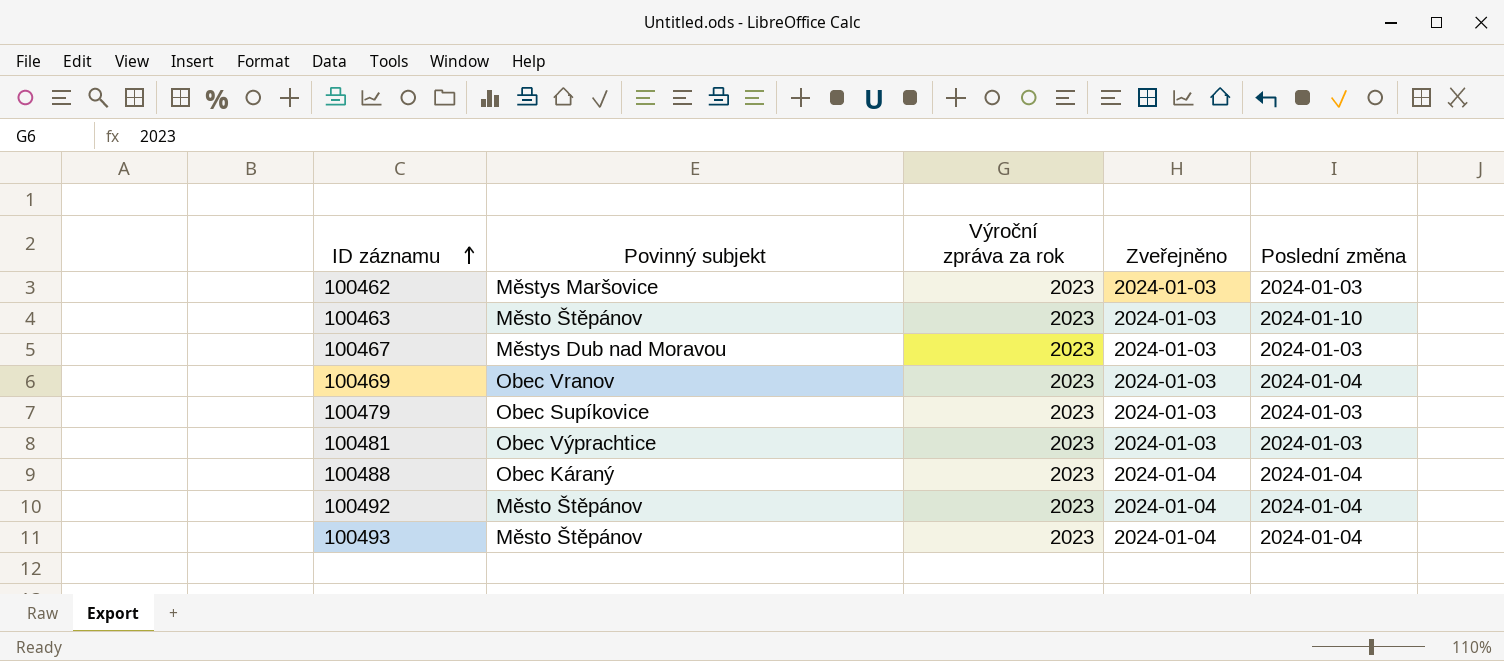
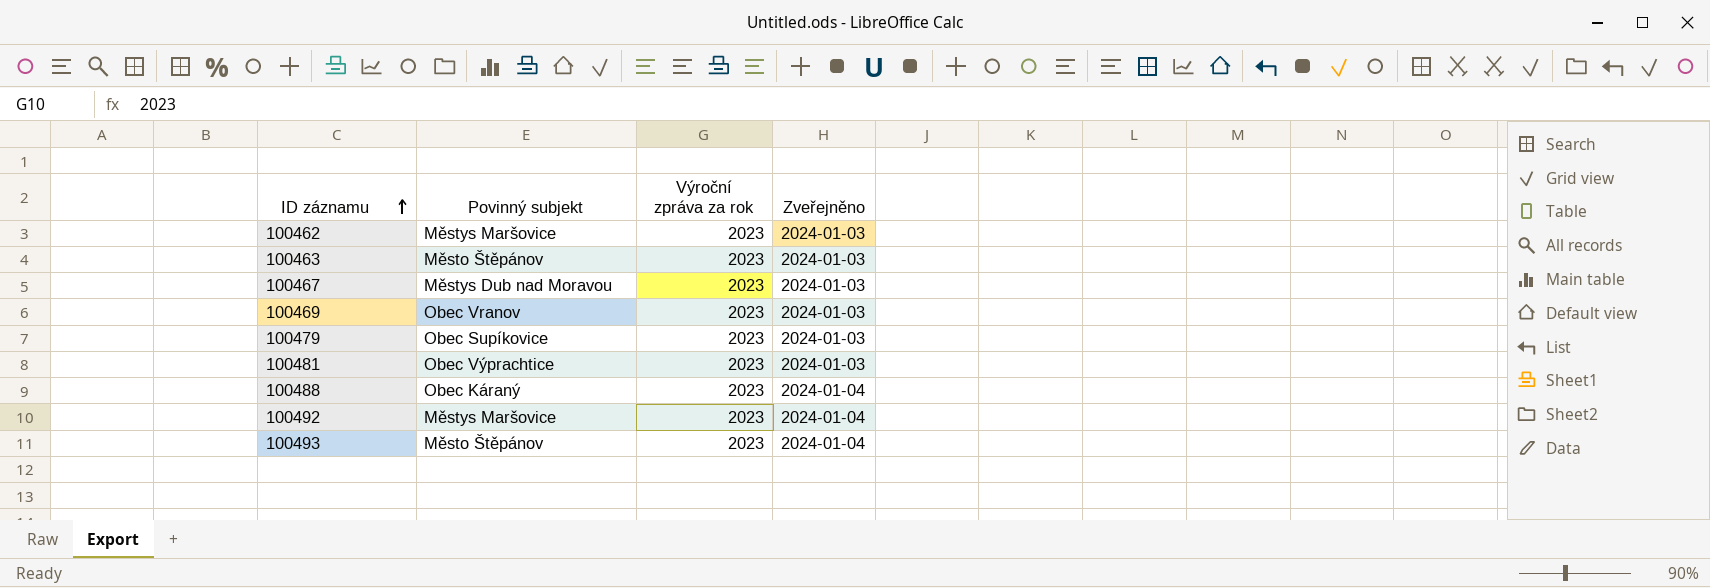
column Poslední změna | position: 5 -> none
100492 | Povinný subjekt: Město Štěpánov -> Městys Maršovice

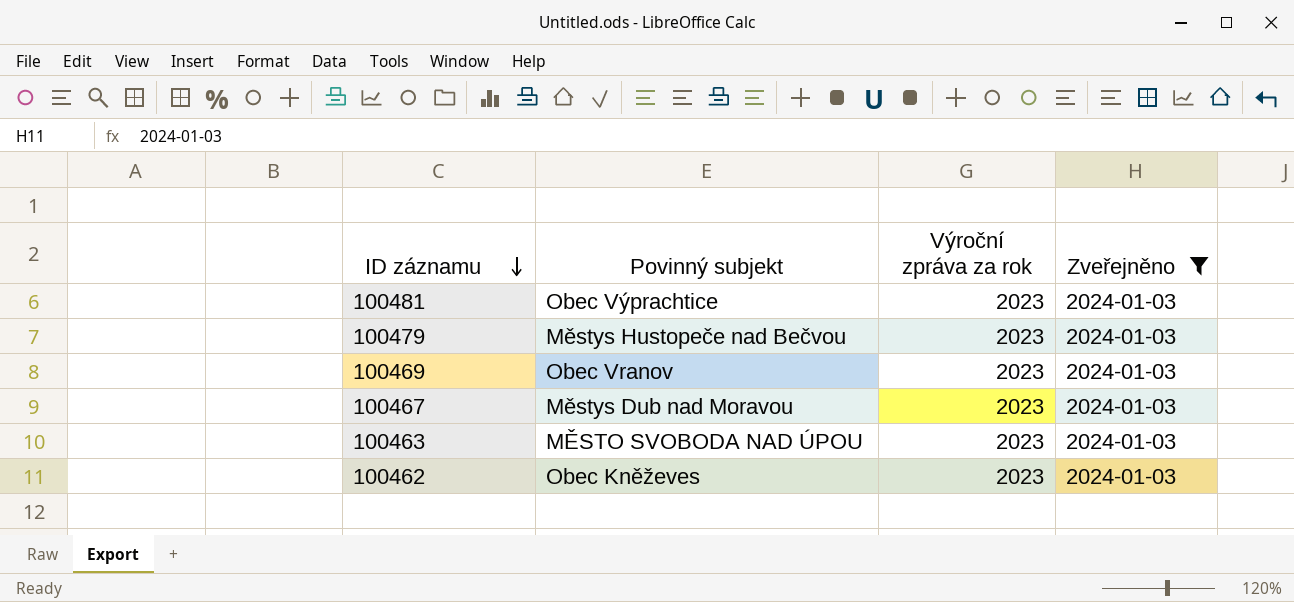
filter: none -> Zveřejněno = 2024-01-03
row order: ID záznamu ascending -> ID záznamu descending
100479 | Povinný subjekt: Obec Supíkovice -> Městys Hustopeče nad Bečvou
100463 | Povinný subjekt: Město Štěpánov -> MĚSTO SVOBODA NAD ÚPOU
100462 | Povinný subjekt: Městys Maršovice -> Obec Kněževes

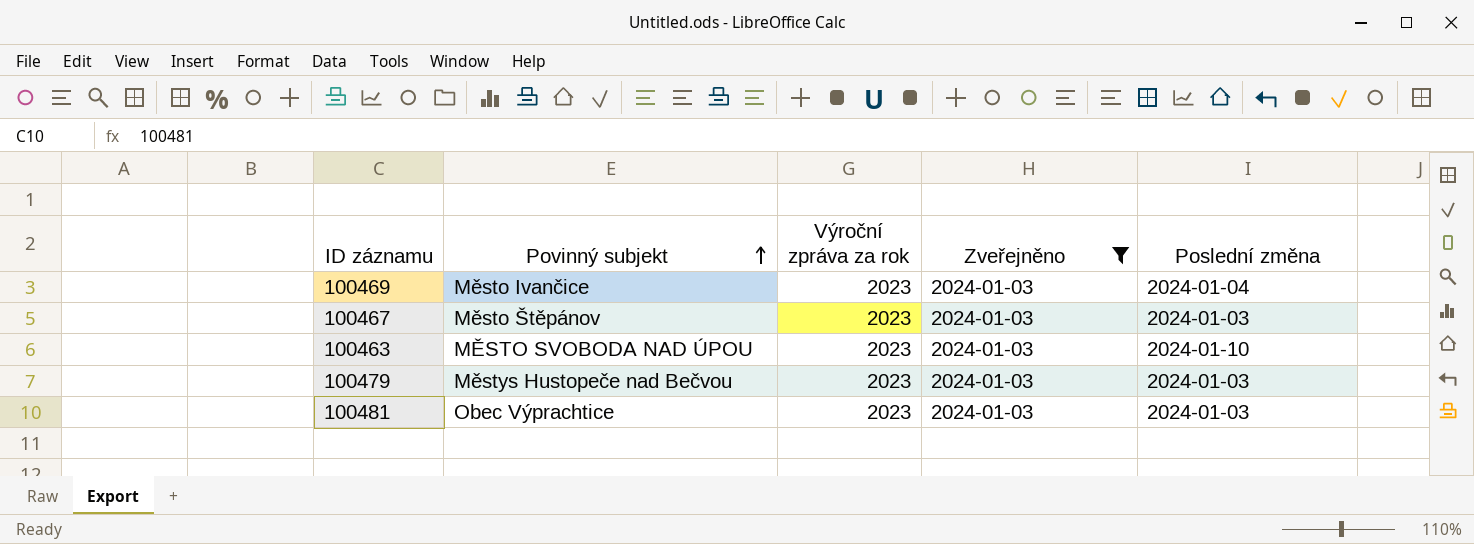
row order: ID záznamu descending -> Povinný subjekt ascending
column Poslední změna | position: none -> 5
row 100462: Obec Kněževes | 2023 | 2024-01-03 -> none
100469 | Povinný subjekt: Obec Vranov -> Město Ivančice
100467 | Povinný subjekt: Městys Dub nad Moravou -> Město Štěpánov

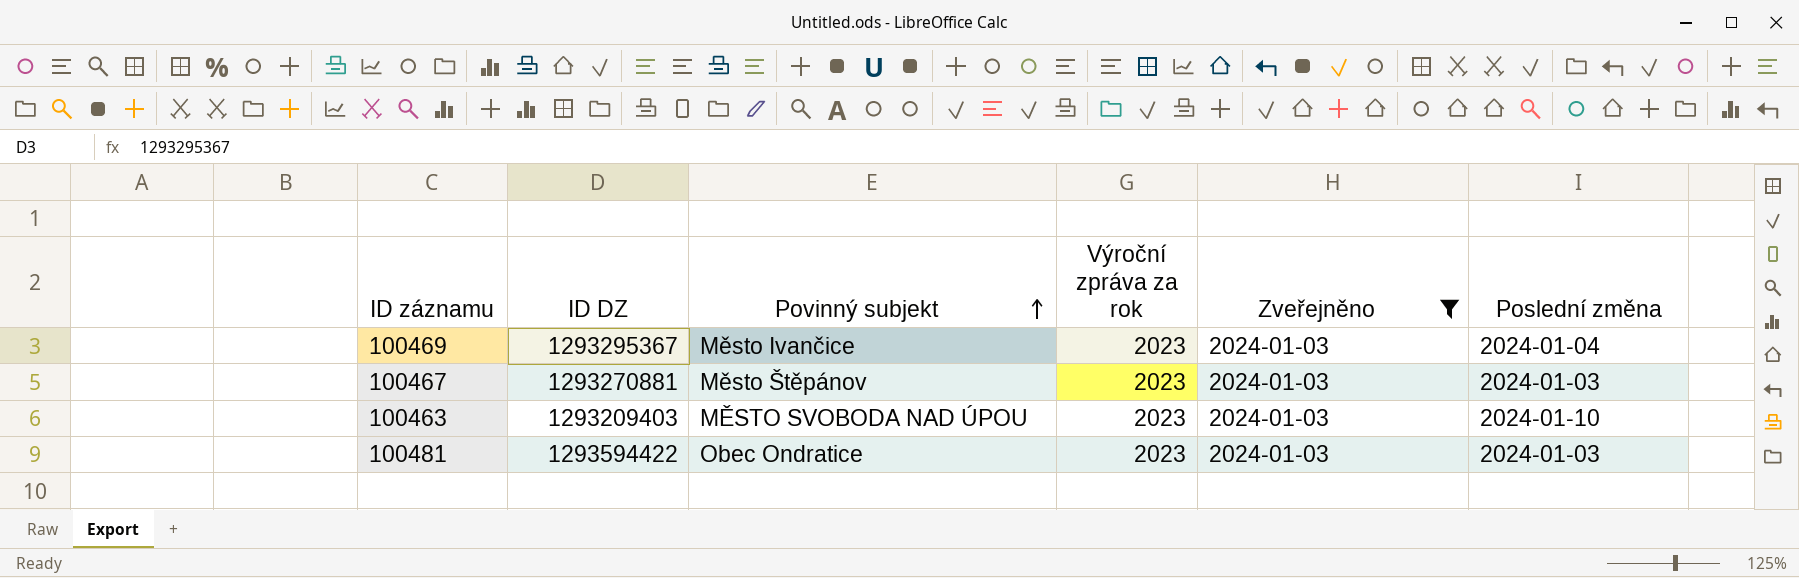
column ID DZ | position: none -> 2
row 100479: Městys Hustopeče nad Bečvou | 2023 | 2024-01-03 | 2024-01-03 -> none
100481 | Povinný subjekt: Obec Výprachtice -> Obec Ondratice

